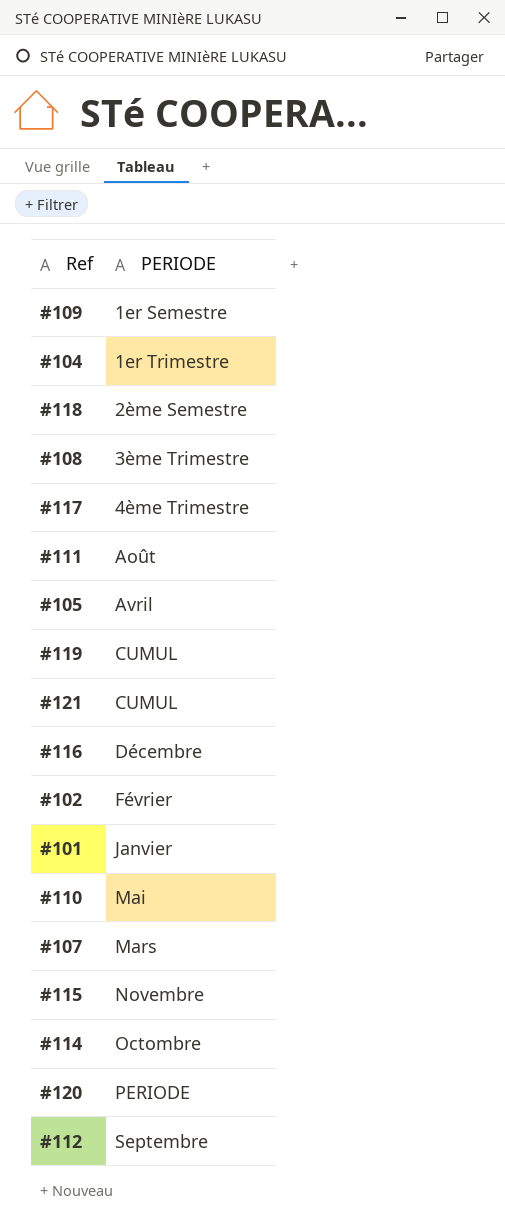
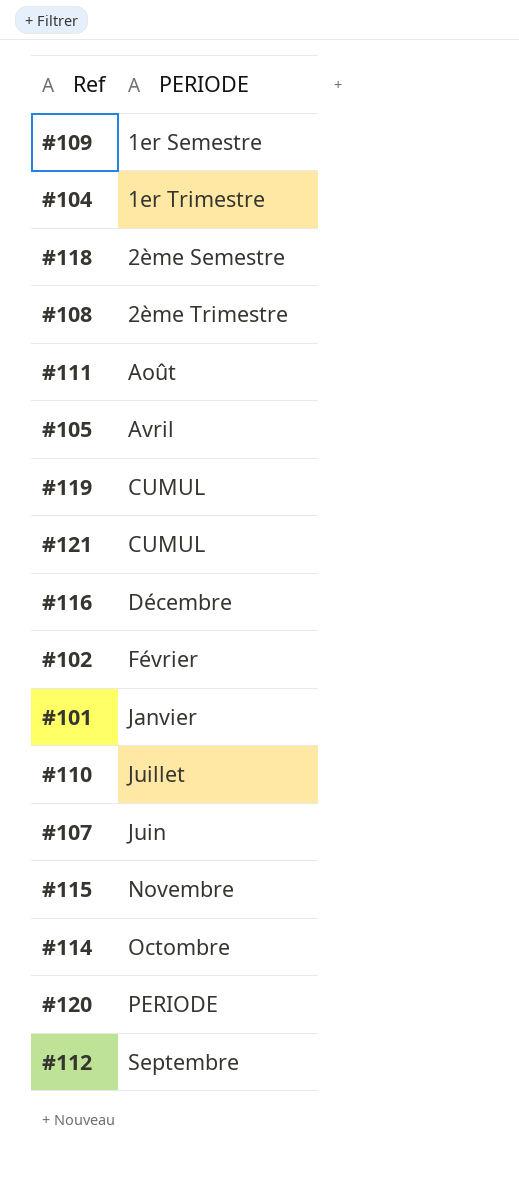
row #117: 4ème Trimestre -> none
#108 | PERIODE: 3ème Trimestre -> 2ème Trimestre
#110 | PERIODE: Mai -> Juillet
#107 | PERIODE: Mars -> Juin

